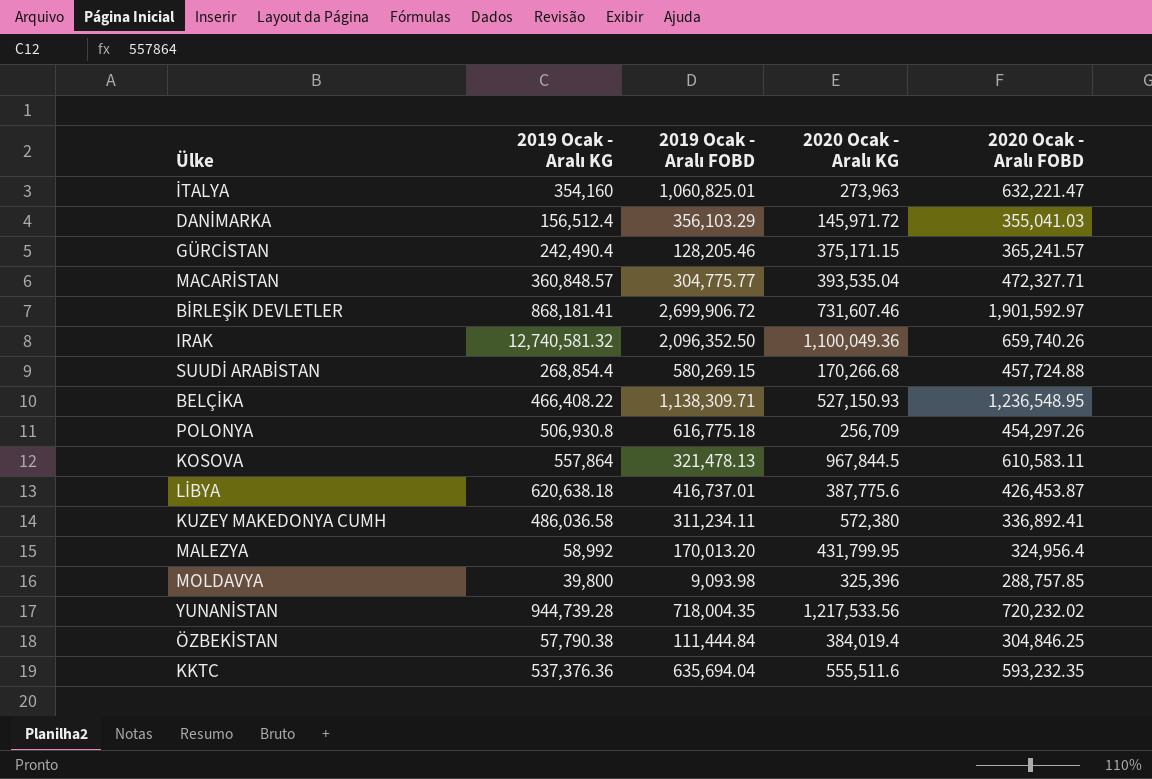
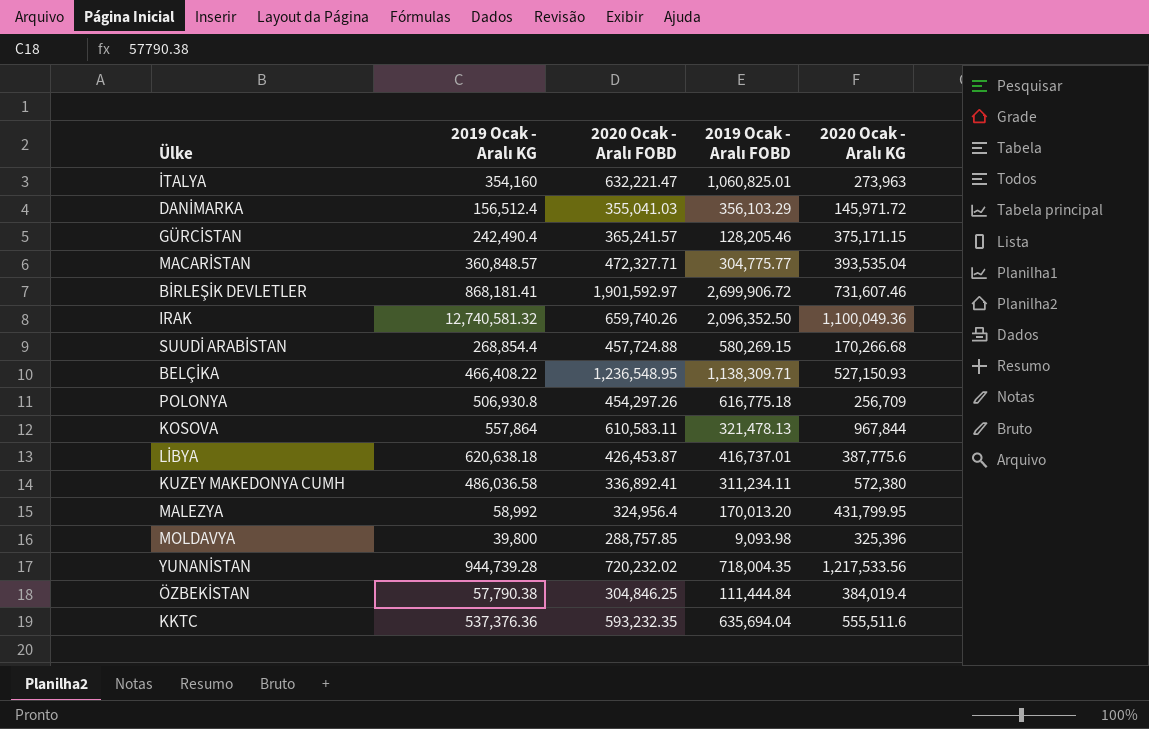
column 2020 Ocak - Aralı FOBD | position: 5 -> 3
KOSOVA | 2020 Ocak - Aralı KG: 967,844.5 -> 967,844

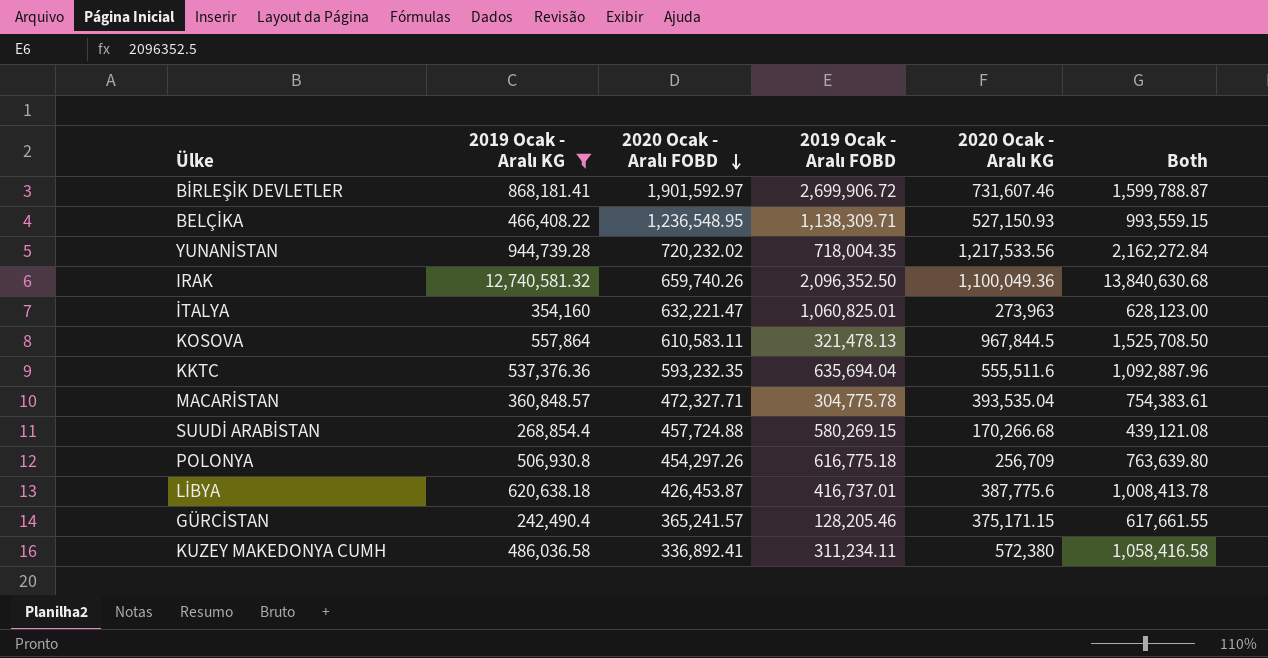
filter: none -> 2019 Ocak - Aralı KG >= 242,490.4
row order: none -> 2020 Ocak - Aralı FOBD descending
column Both | formula: none -> [2019 Ocak - Aralı KG] + [2020 Ocak - Aralı KG]
KOSOVA | 2020 Ocak - Aralı KG: 967,844 -> 967,844.5
MACARİSTAN | 2019 Ocak - Aralı FOBD: 304,775.77 -> 304,775.78

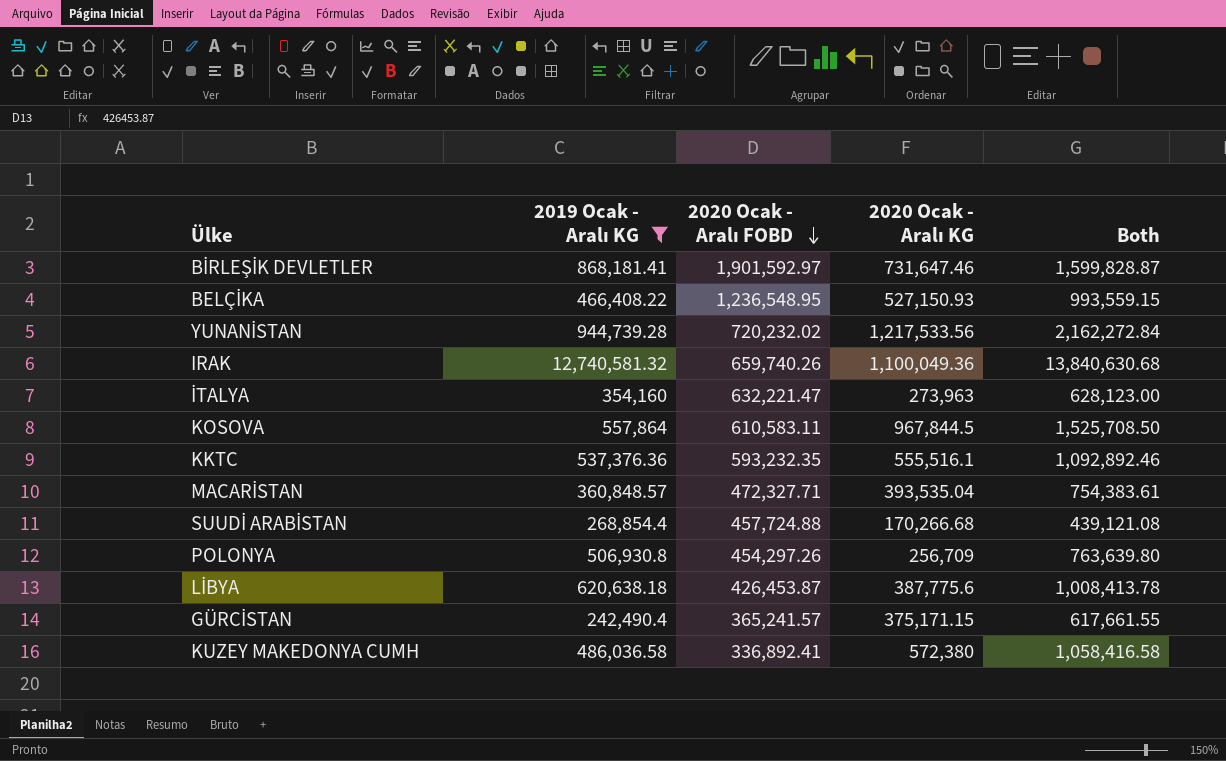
column 2019 Ocak - Aralı FOBD | position: 4 -> none
BİRLEŞİK DEVLETLER | 2020 Ocak - Aralı KG: 731,607.46 -> 731,647.46
BİRLEŞİK DEVLETLER | Both: 1,599,788.87 -> 1,599,828.87
KKTC | 2020 Ocak - Aralı KG: 555,511.6 -> 555,516.1
KKTC | Both: 1,092,887.96 -> 1,092,892.46

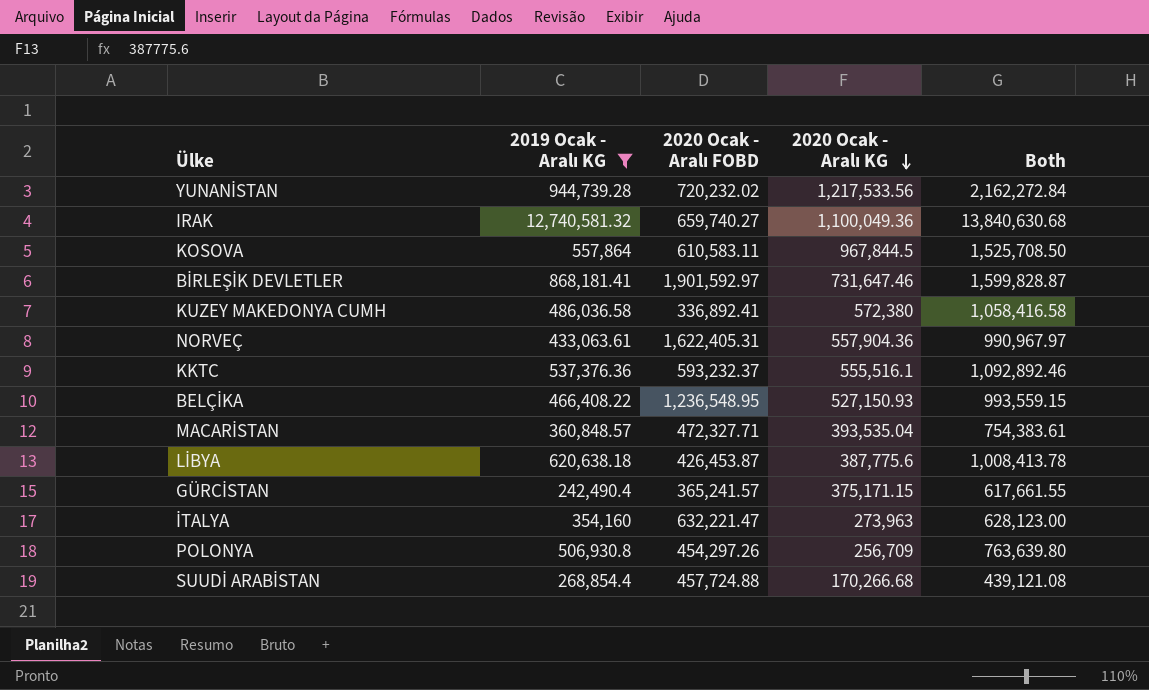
row order: 2020 Ocak - Aralı FOBD descending -> 2020 Ocak - Aralı KG descending
IRAK | 2020 Ocak - Aralı FOBD: 659,740.26 -> 659,740.27
row NORVEÇ: none -> 433,063.61 | 1,622,405.31 | 557,904.36 | 990,967.97
KKTC | 2020 Ocak - Aralı FOBD: 593,232.35 -> 593,232.37

